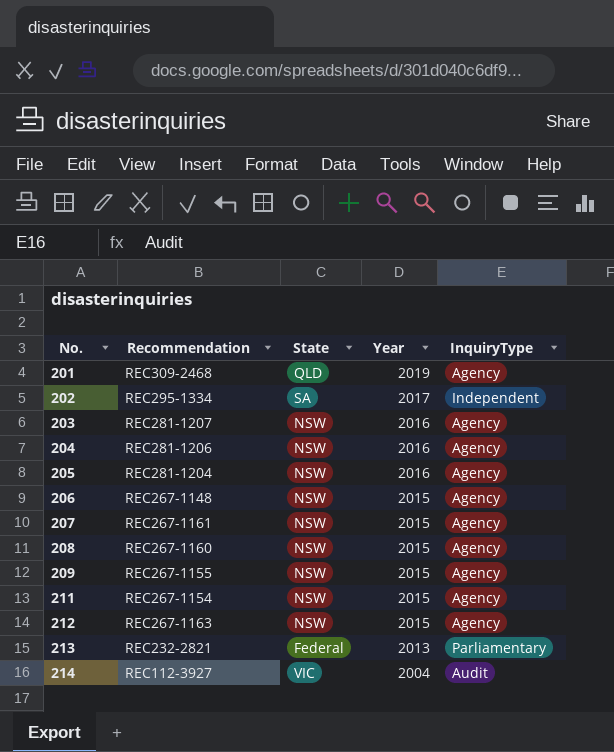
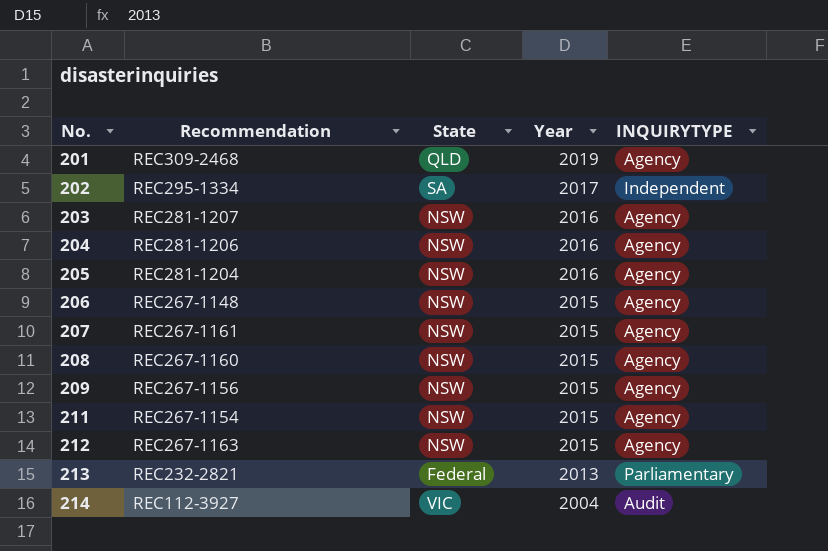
column name: InquiryType -> INQUIRYTYPE
209 | Recommendation: REC267-1155 -> REC267-1156

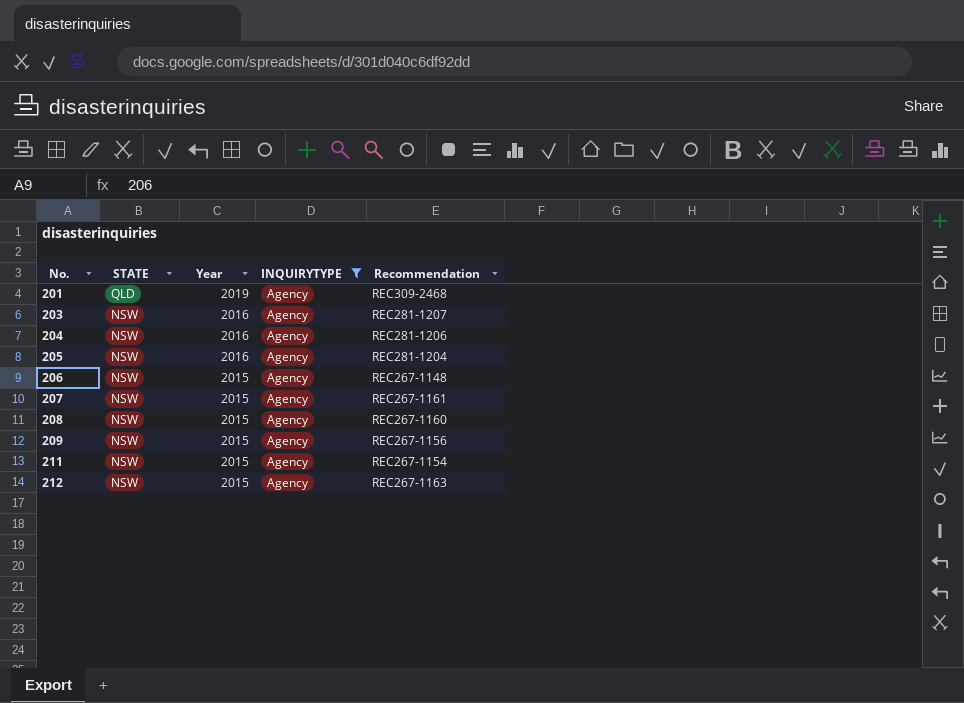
filter: none -> INQUIRYTYPE = Agency
column name: State -> STATE
column Recommendation | position: 2 -> 5

